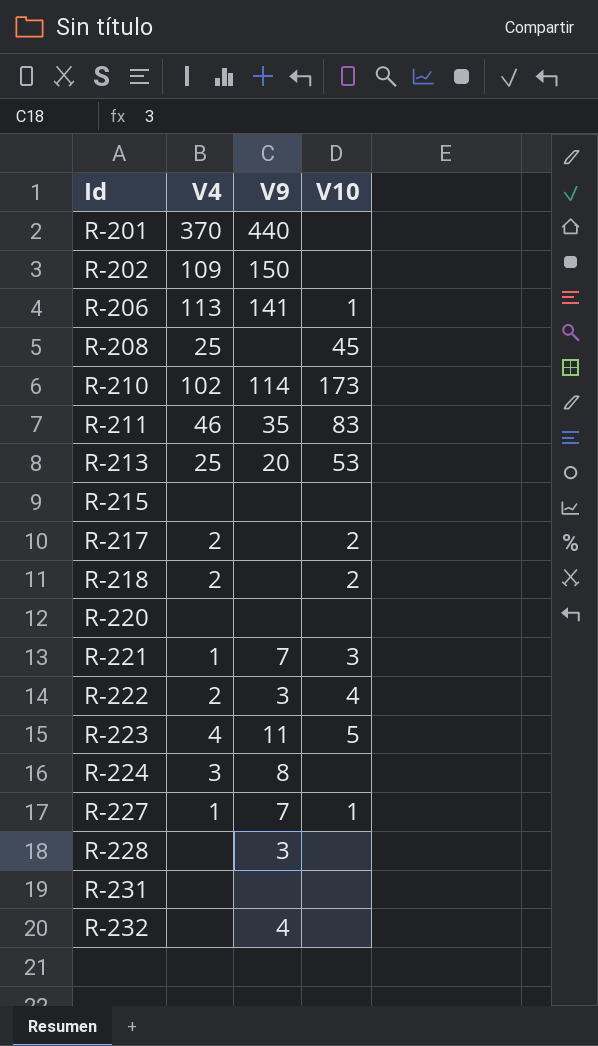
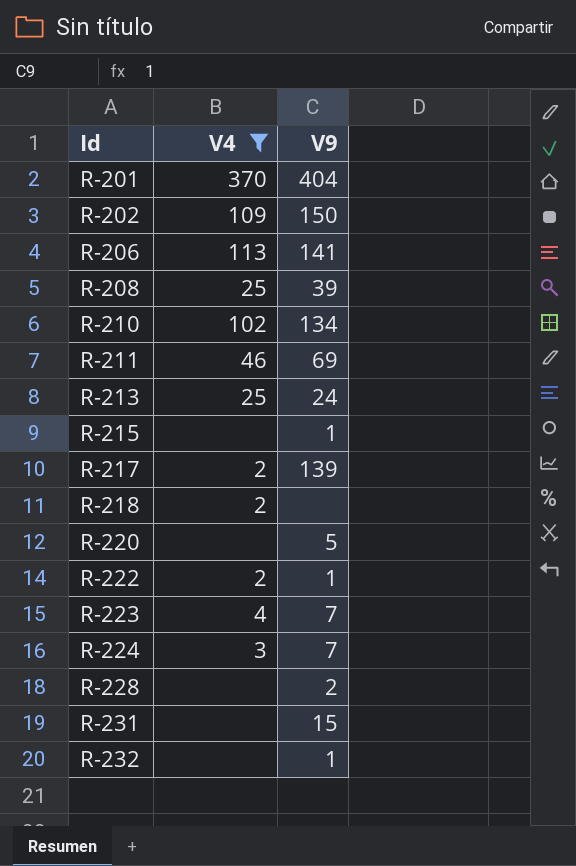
filter: none -> V4 != 1
column V10 | position: 4 -> none
R-201 | V9: 440 -> 404
R-208 | V9: none -> 39
R-210 | V9: 114 -> 134
R-211 | V9: 35 -> 69
R-213 | V9: 20 -> 24
R-215 | V9: none -> 1
R-217 | V9: none -> 139
R-220 | V9: none -> 5
R-222 | V9: 3 -> 1
R-223 | V9: 11 -> 7
R-224 | V9: 8 -> 7
R-228 | V9: 3 -> 2
R-231 | V9: none -> 15
R-232 | V9: 4 -> 1

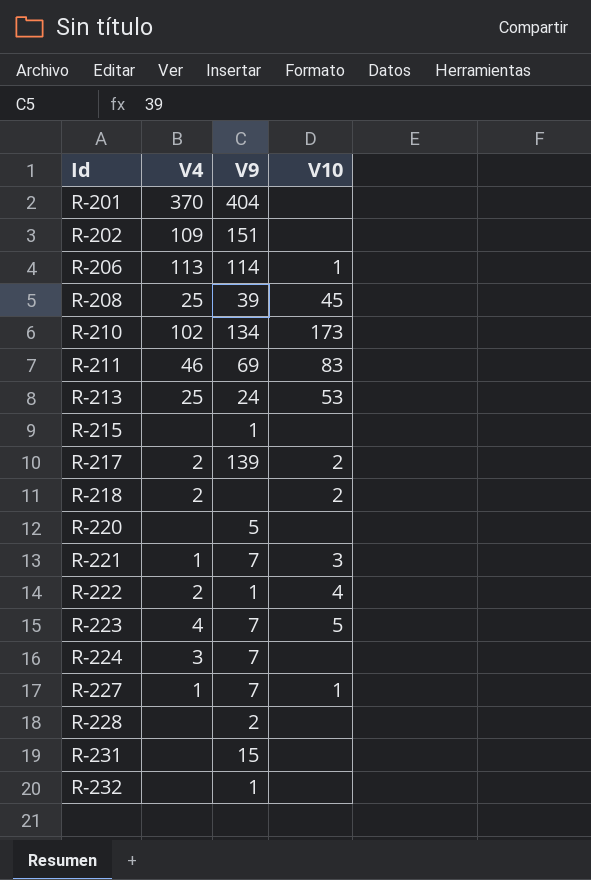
filter: V4 != 1 -> none
column V10 | position: none -> 4
R-202 | V9: 150 -> 151
R-206 | V9: 141 -> 114

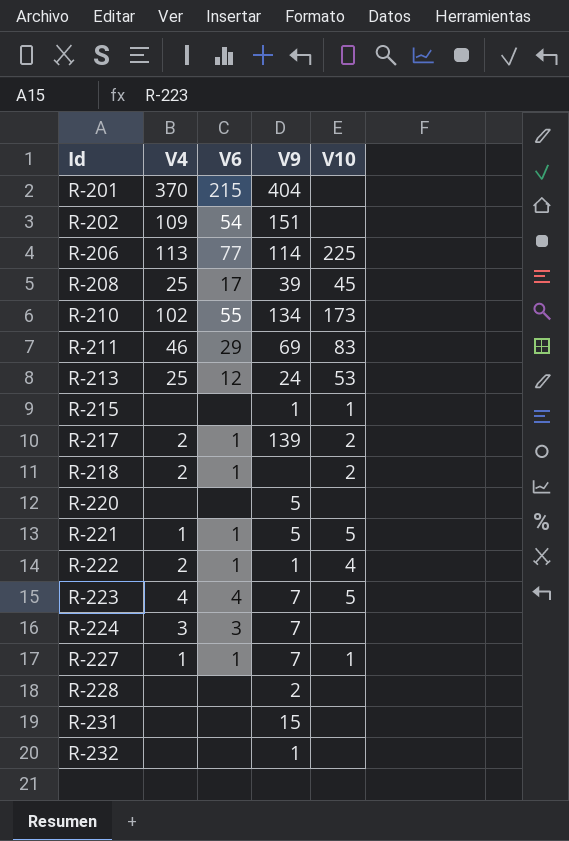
column V6 | position: none -> 3
R-206 | V10: 1 -> 225
R-215 | V10: none -> 1
R-221 | V9: 7 -> 5
R-221 | V10: 3 -> 5

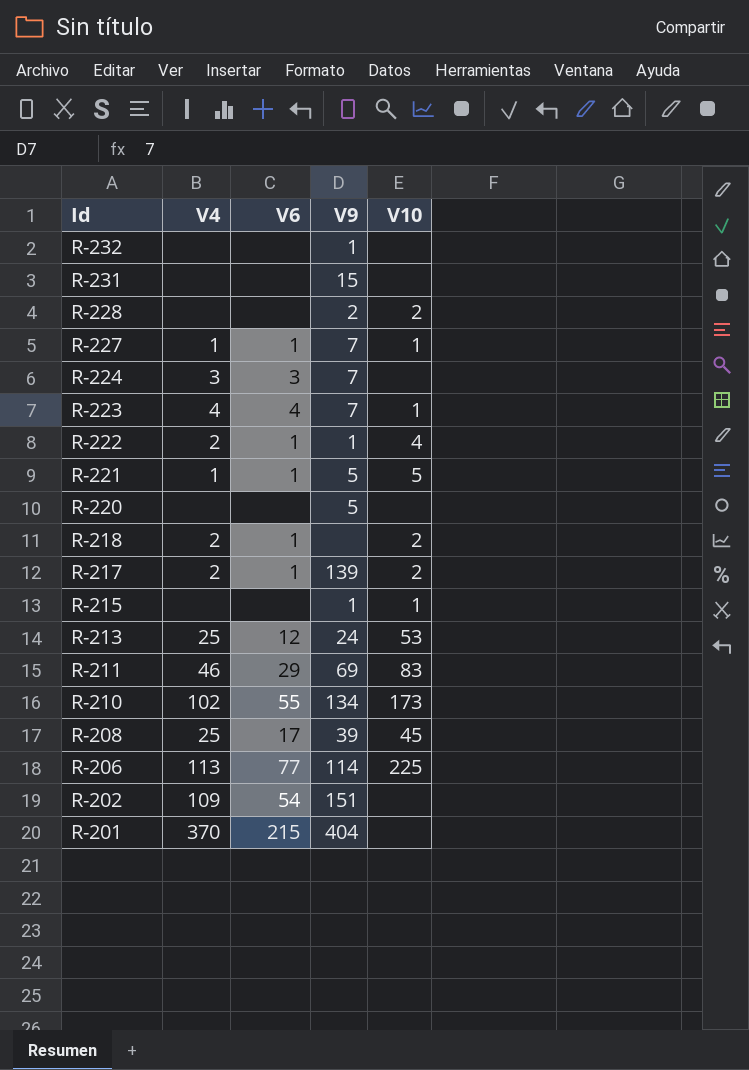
row order: Id ascending -> Id descending
R-228 | V10: none -> 2
R-223 | V10: 5 -> 1

